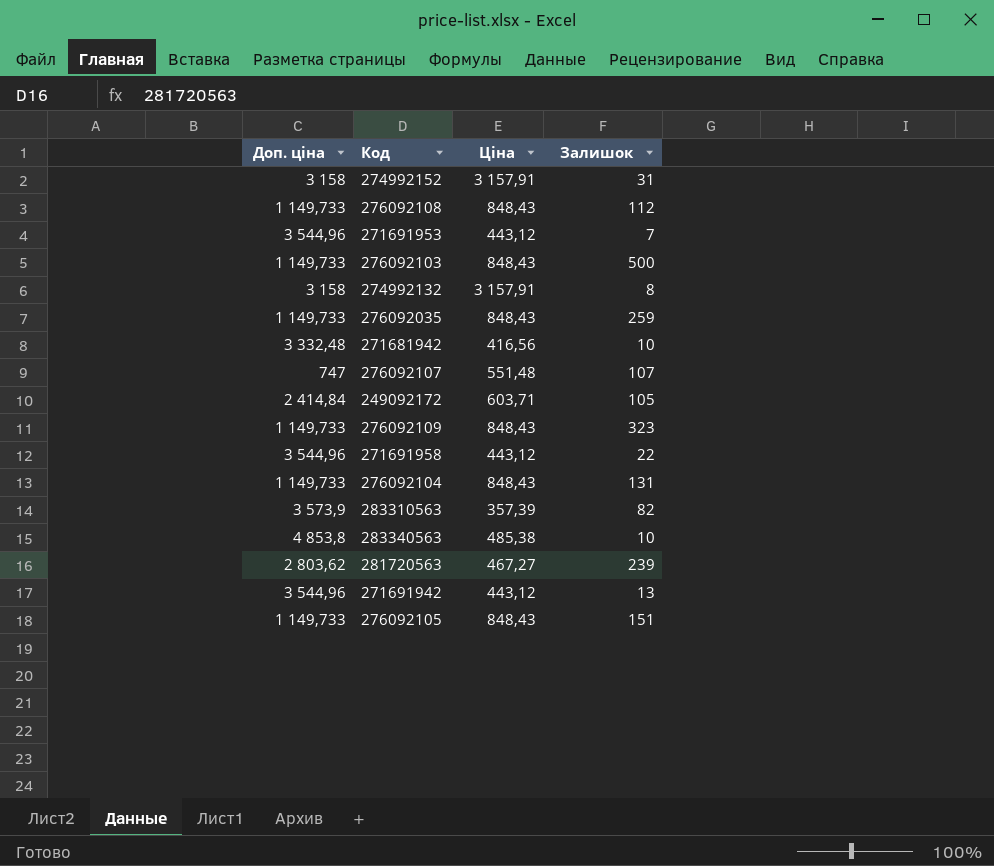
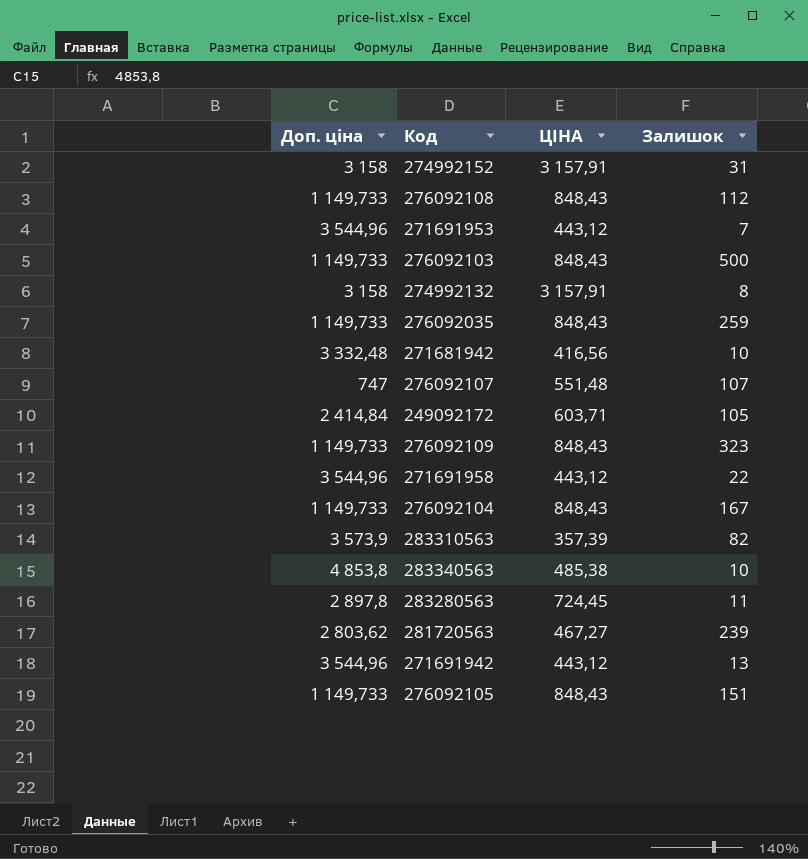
column name: Ціна -> ЦІНА
276092104 | Залишок: 131 -> 167
row 283280563: none -> 2 897,8 | 724,45 | 11

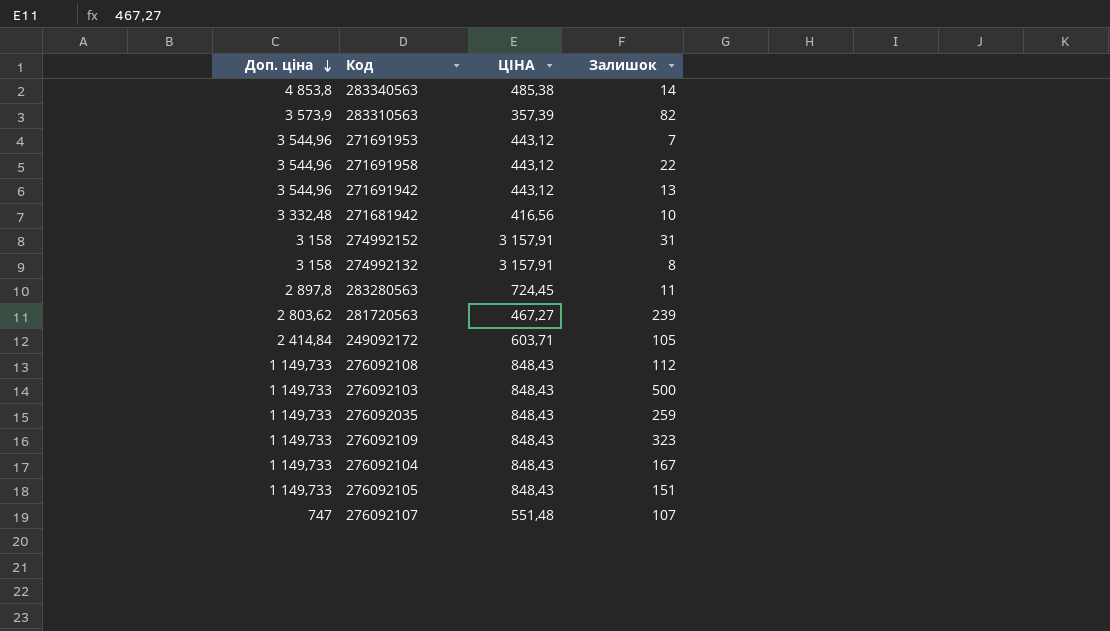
row order: none -> Доп. ціна descending
283340563 | Залишок: 10 -> 14

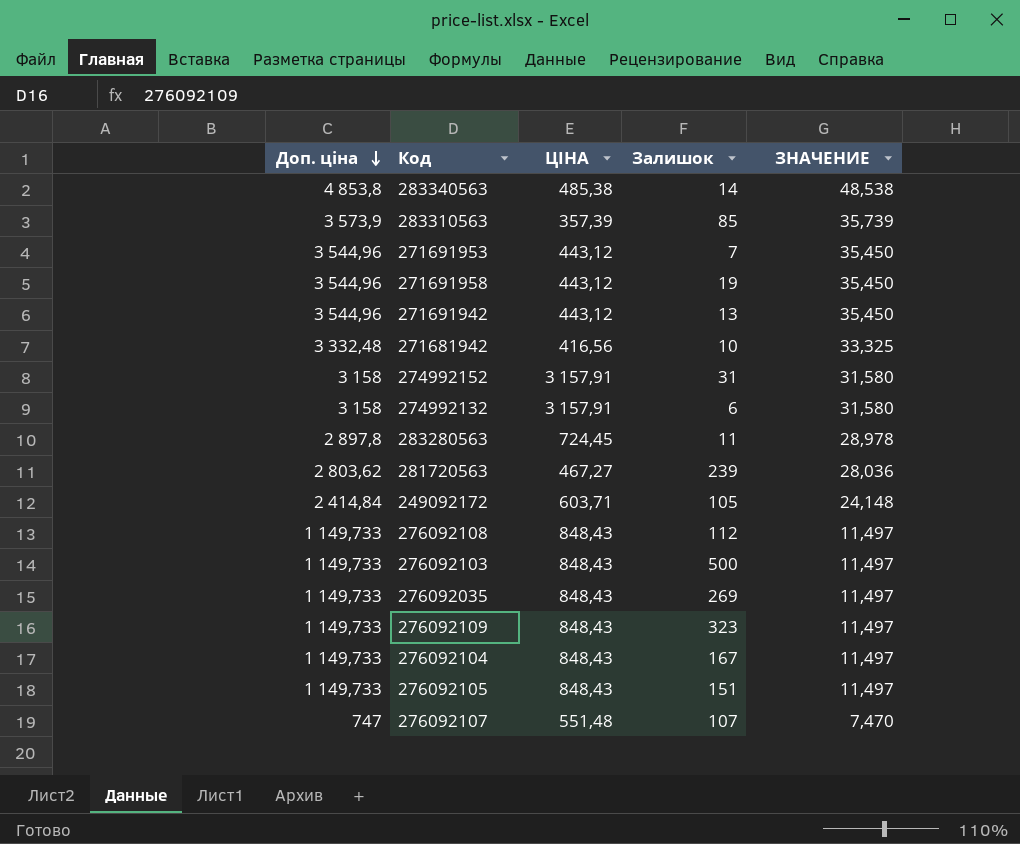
column ЗНАЧЕНИЕ | formula: none -> [Доп. ціна] * 0,01
283310563 | Залишок: 82 -> 85
271691958 | Залишок: 22 -> 19
274992132 | Залишок: 8 -> 6
276092035 | Залишок: 259 -> 269

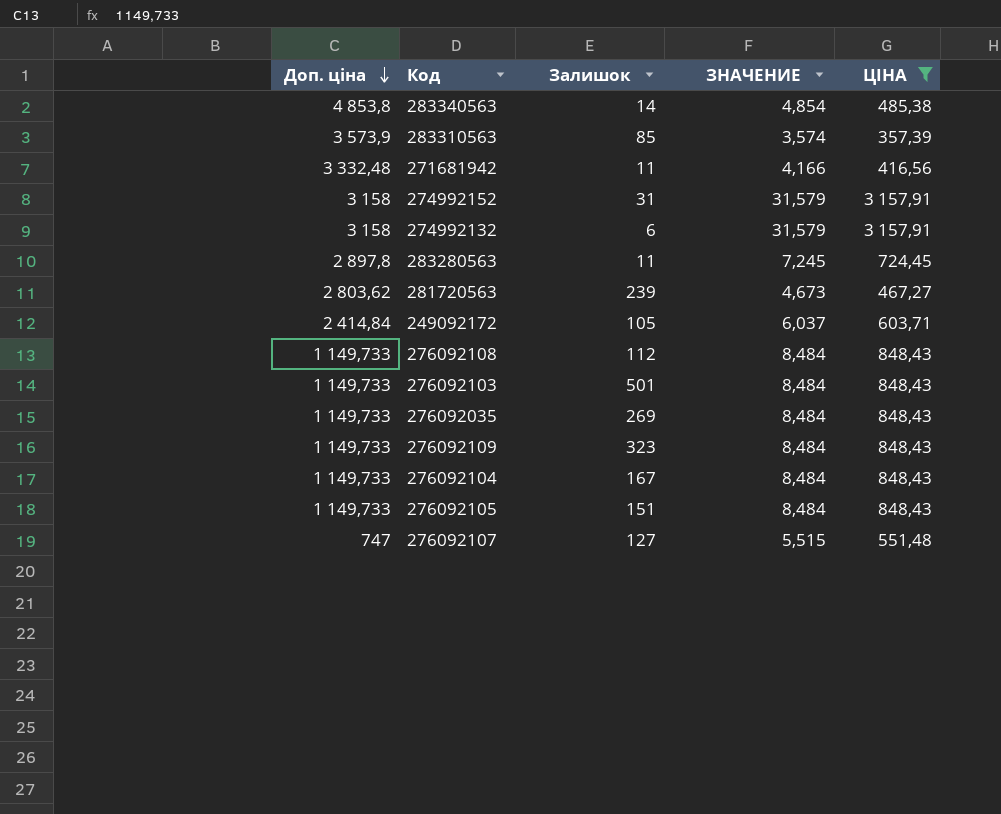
filter: none -> ЦІНА != 443,12
column ЗНАЧЕНИЕ | formula: [Доп. ціна] * 0,01 -> [ЦІНА] * 0,01
column ЦІНА | position: 3 -> 5
271681942 | Залишок: 10 -> 11
276092103 | Залишок: 500 -> 501
276092107 | Залишок: 107 -> 127

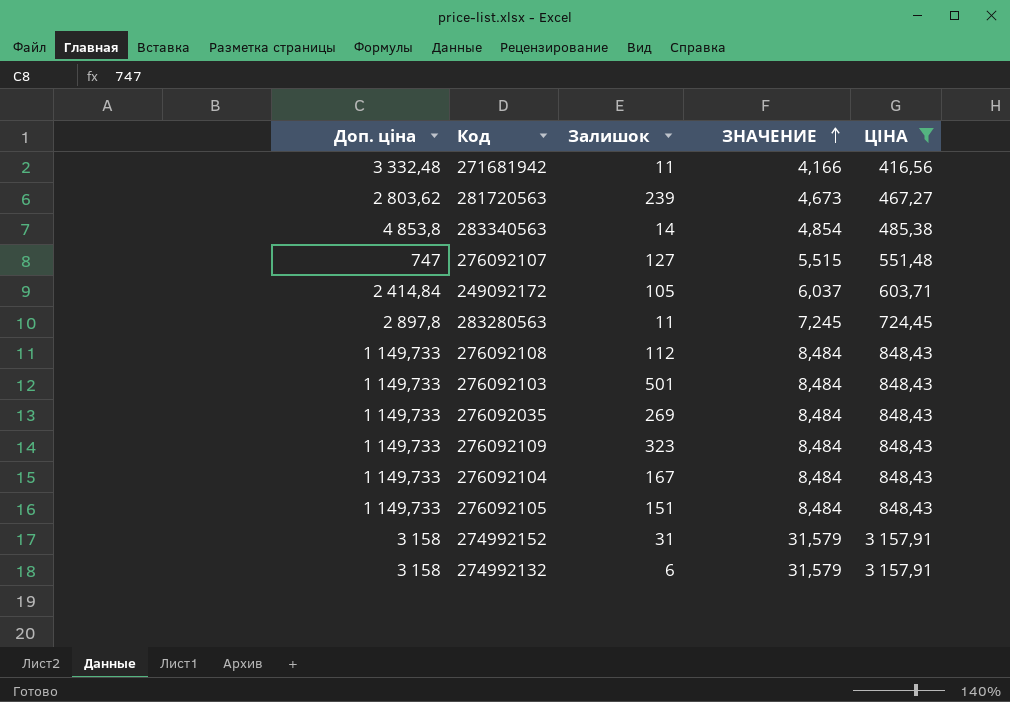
row order: Доп. ціна descending -> ЗНАЧЕНИЕ ascending
row 283310563: 3 573,9 | 85 | 3,574 | 357,39 -> none

